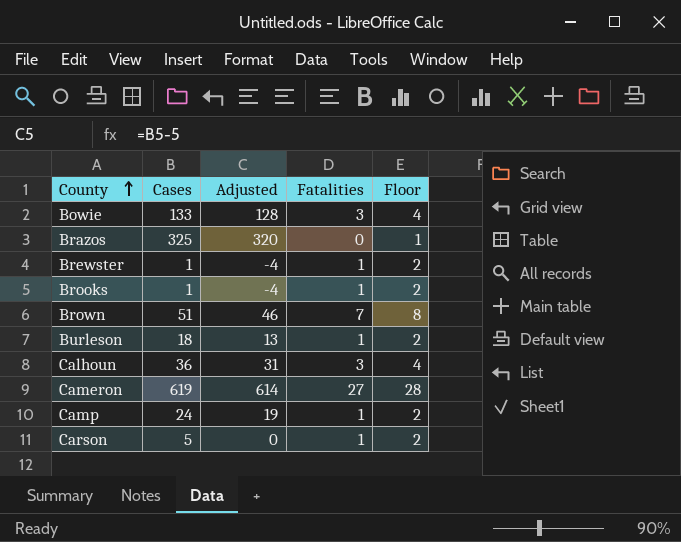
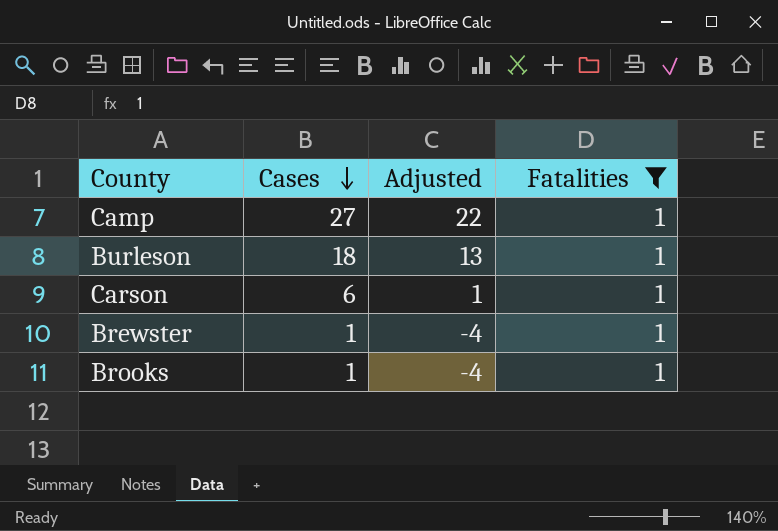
filter: none -> Fatalities = 1
row order: County ascending -> Cases descending
column Floor | formula: [Fatalities] + 1 -> none
Camp | Cases: 24 -> 27
Camp | Adjusted: 19 -> 22
Carson | Cases: 5 -> 6
Carson | Adjusted: 0 -> 1

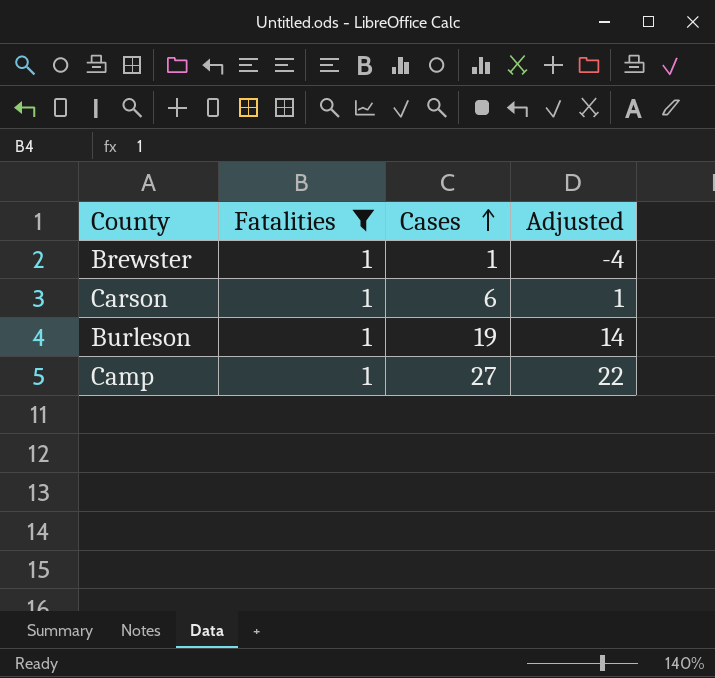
row order: Cases descending -> Cases ascending
column Fatalities | position: 4 -> 2
row Brooks: 1 | -4 | 1 -> none
Burleson | Cases: 18 -> 19
Burleson | Adjusted: 13 -> 14

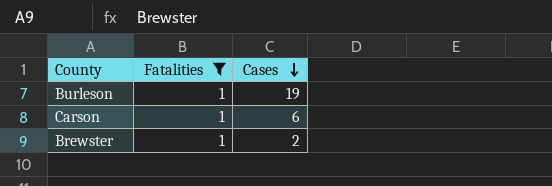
row order: Cases ascending -> Cases descending
column Adjusted | formula: [Cases] - 5 -> none
row Camp: 1 | 27 | 22 -> none
Brewster | Cases: 1 -> 2

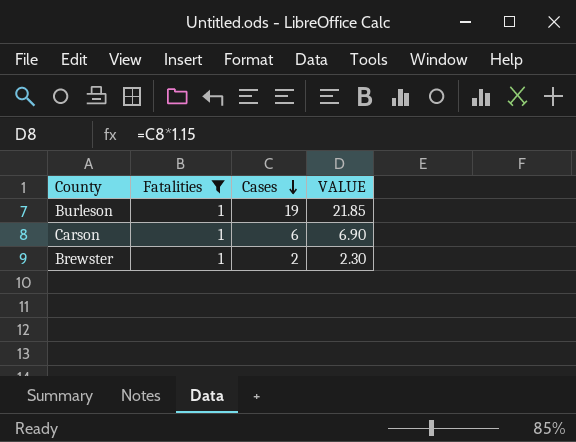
column VALUE | formula: none -> [Cases] * 1.15

